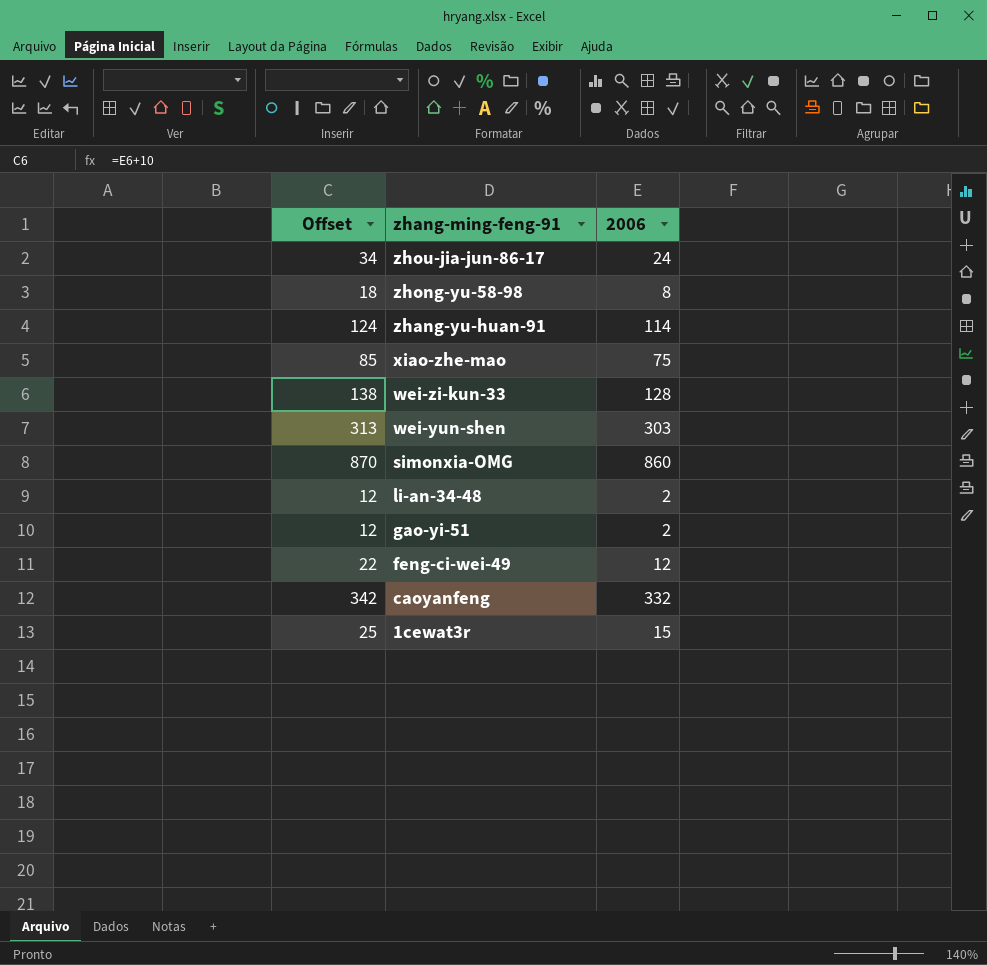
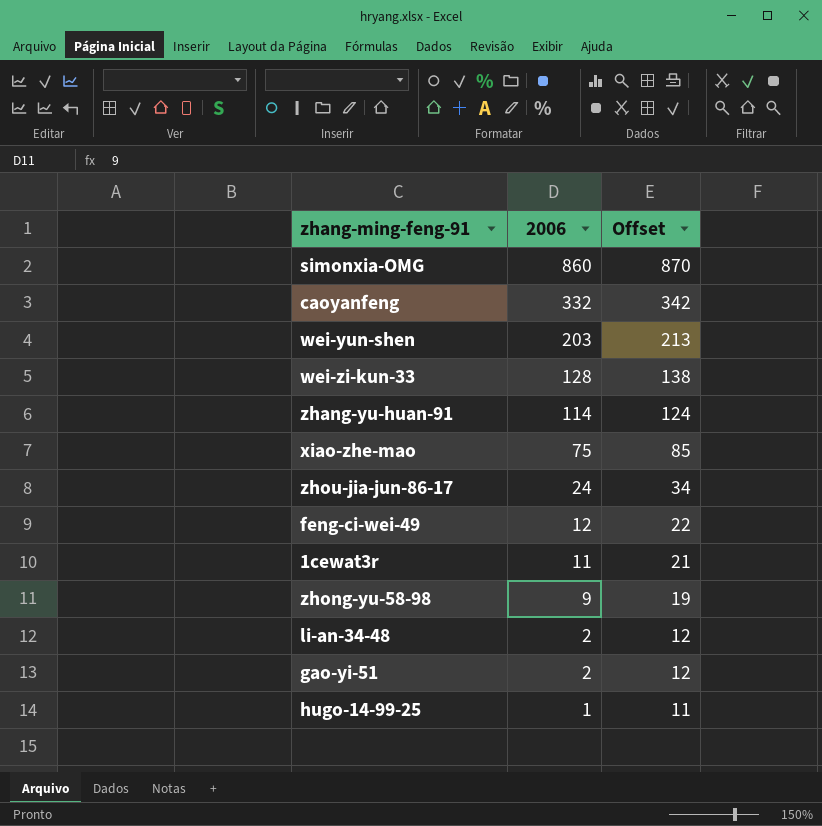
row order: zhang-ming-feng-91 descending -> 2006 descending
column Offset | position: 1 -> 3
wei-yun-shen | 2006: 303 -> 203
wei-yun-shen | Offset: 313 -> 213
1cewat3r | 2006: 15 -> 11
1cewat3r | Offset: 25 -> 21
zhong-yu-58-98 | 2006: 8 -> 9
zhong-yu-58-98 | Offset: 18 -> 19
row hugo-14-99-25: none -> 1 | 11

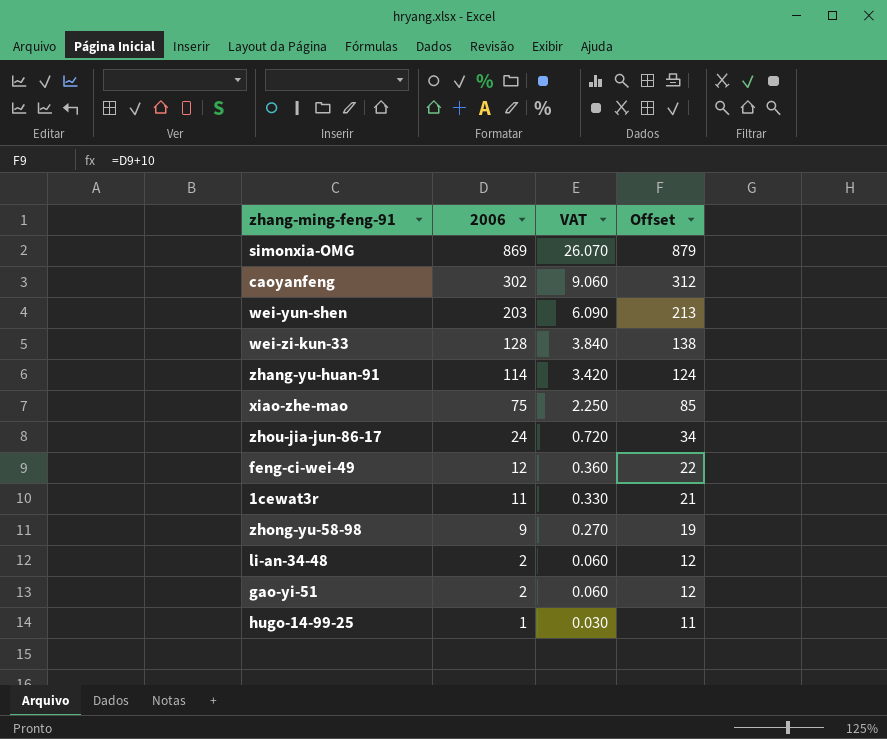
column VAT | formula: none -> [2006] * 0.03
simonxia-OMG | 2006: 860 -> 869
simonxia-OMG | Offset: 870 -> 879
caoyanfeng | 2006: 332 -> 302
caoyanfeng | Offset: 342 -> 312

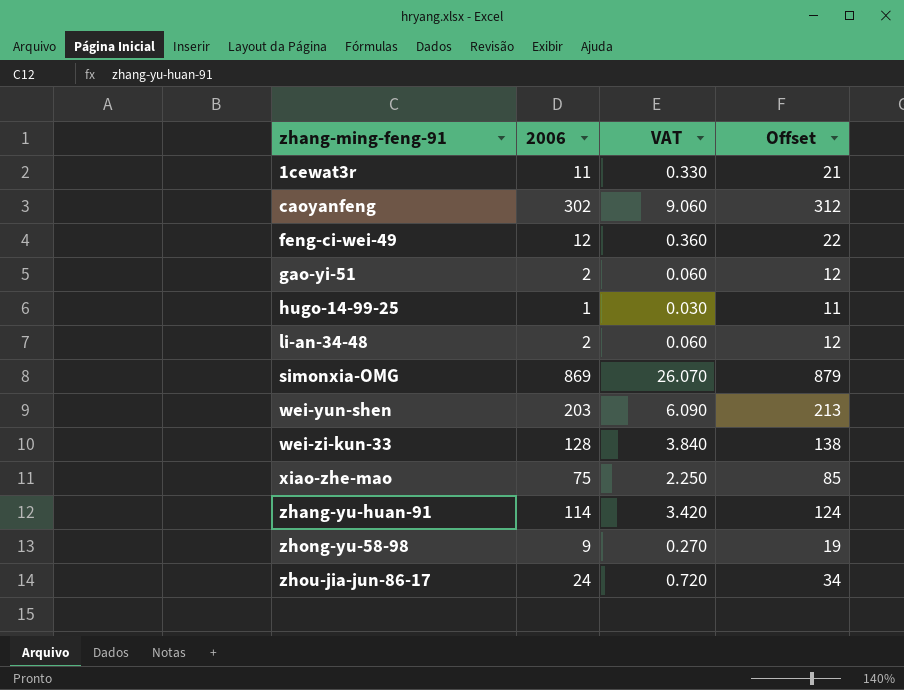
row order: 2006 descending -> zhang-ming-feng-91 ascending

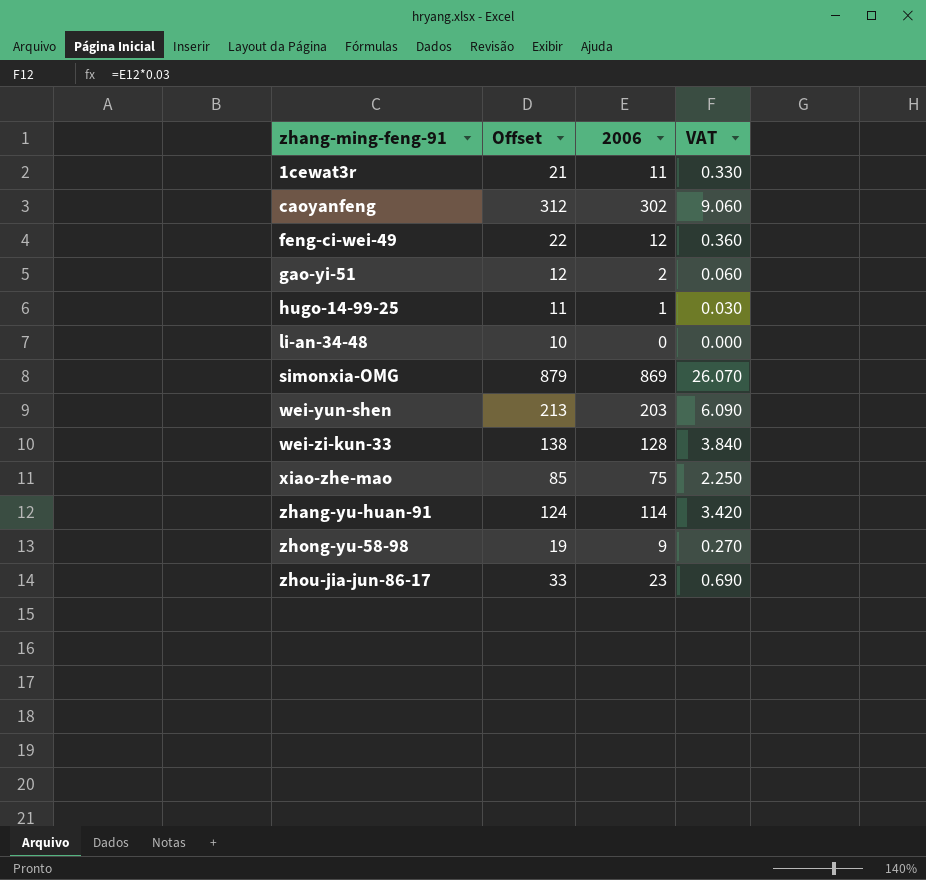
column Offset | position: 4 -> 2
li-an-34-48 | Offset: 12 -> 10
li-an-34-48 | 2006: 2 -> 0
li-an-34-48 | VAT: 0.060 -> 0.000
zhou-jia-jun-86-17 | Offset: 34 -> 33
zhou-jia-jun-86-17 | 2006: 24 -> 23
zhou-jia-jun-86-17 | VAT: 0.720 -> 0.690

